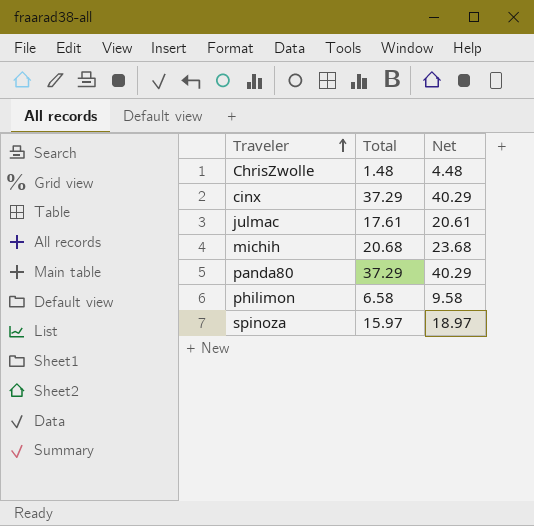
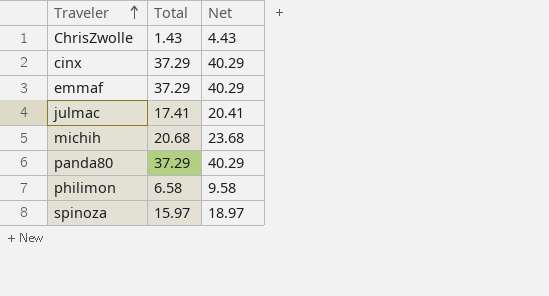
ChrisZwolle | Total: 1.48 -> 1.43
ChrisZwolle | Net: 4.48 -> 4.43
row emmaf: none -> 37.29 | 40.29
julmac | Total: 17.61 -> 17.41
julmac | Net: 20.61 -> 20.41

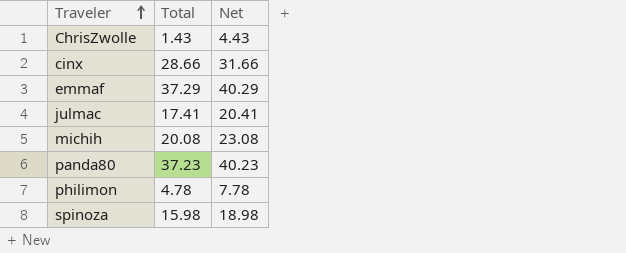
cinx | Total: 37.29 -> 28.66
cinx | Net: 40.29 -> 31.66
michih | Total: 20.68 -> 20.08
michih | Net: 23.68 -> 23.08
panda80 | Total: 37.29 -> 37.23
panda80 | Net: 40.29 -> 40.23
philimon | Total: 6.58 -> 4.78
philimon | Net: 9.58 -> 7.78
spinoza | Total: 15.97 -> 15.98
spinoza | Net: 18.97 -> 18.98

